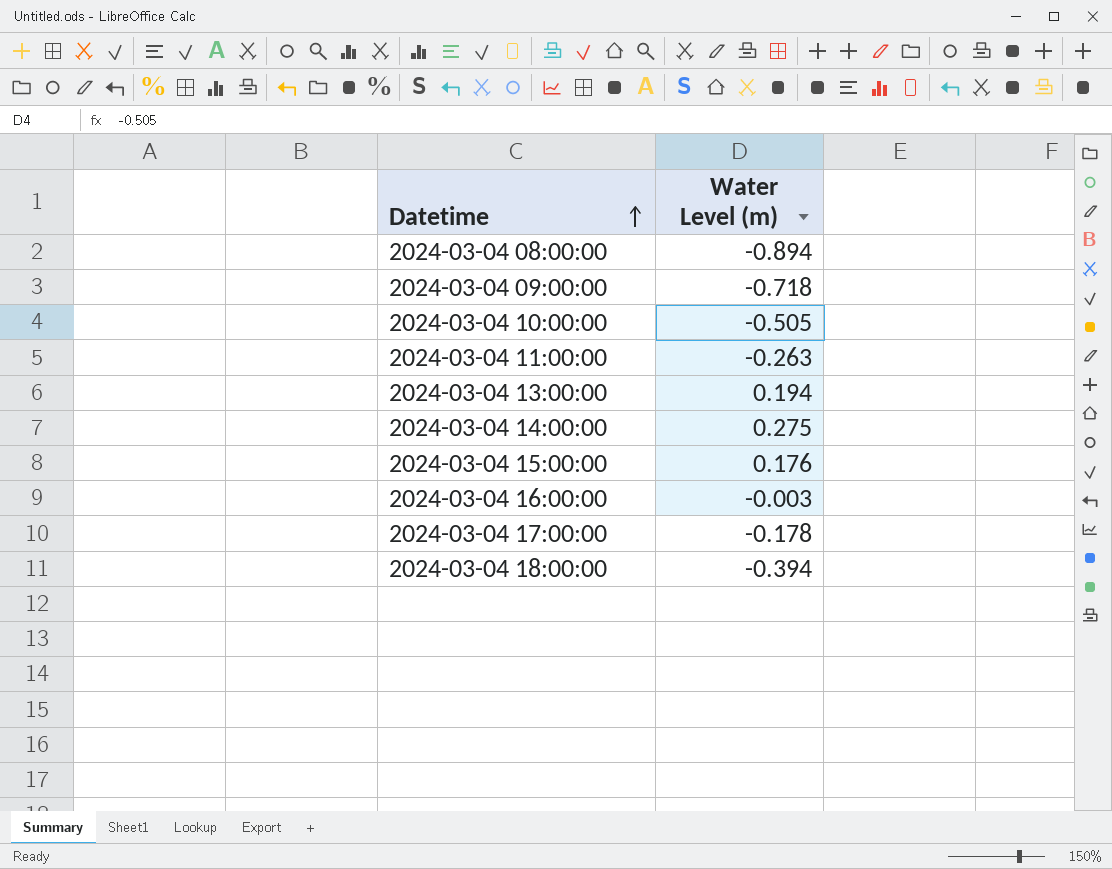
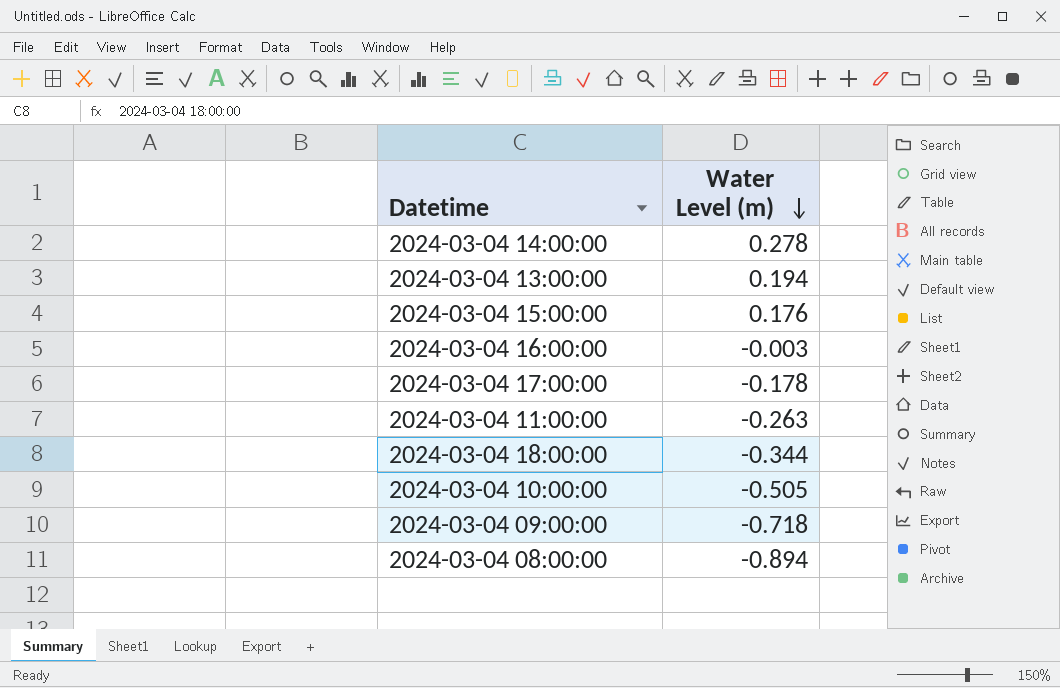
row order: Datetime ascending -> Water Level (m) descending
2024-03-04 14:00:00 | Water Level (m): 0.275 -> 0.278
2024-03-04 18:00:00 | Water Level (m): -0.394 -> -0.344

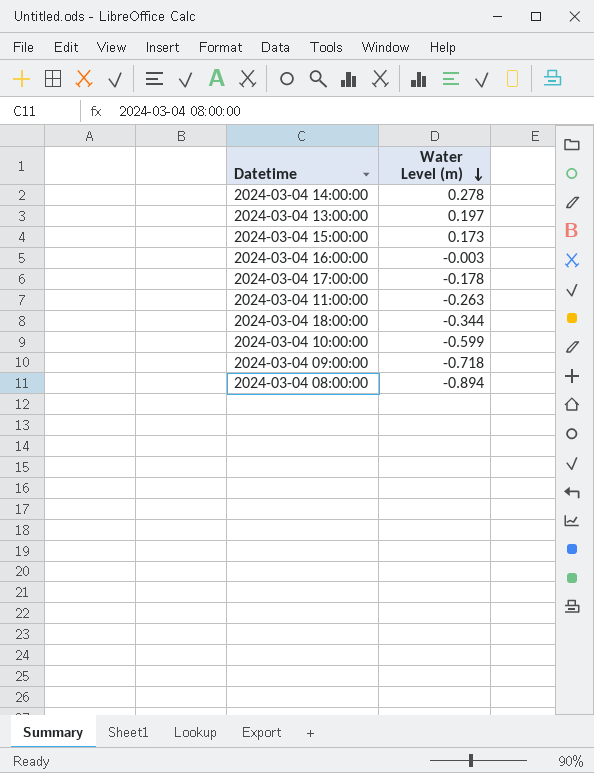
2024-03-04 13:00:00 | Water Level (m): 0.194 -> 0.197
2024-03-04 15:00:00 | Water Level (m): 0.176 -> 0.173
2024-03-04 10:00:00 | Water Level (m): -0.505 -> -0.599

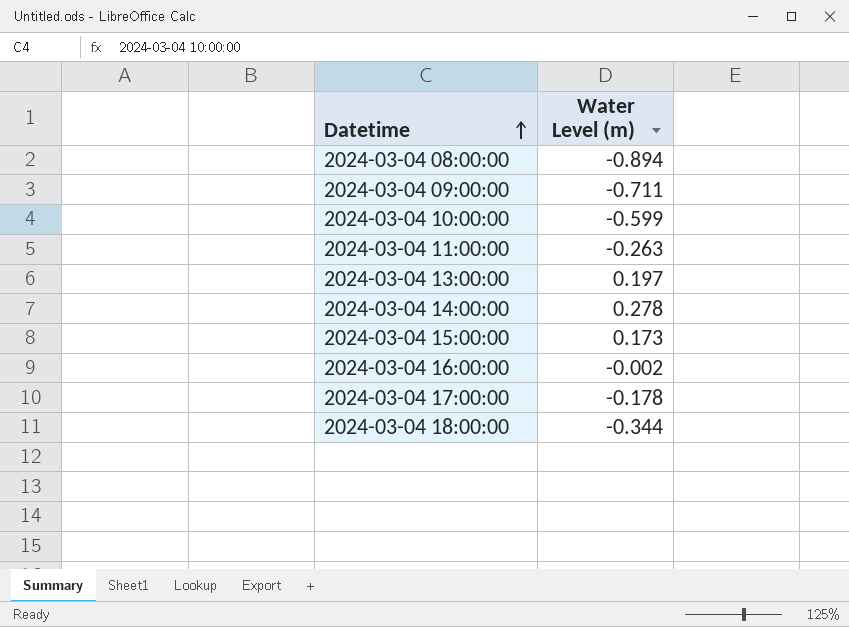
row order: Water Level (m) descending -> Datetime ascending
2024-03-04 09:00:00 | Water Level (m): -0.718 -> -0.711
2024-03-04 16:00:00 | Water Level (m): -0.003 -> -0.002

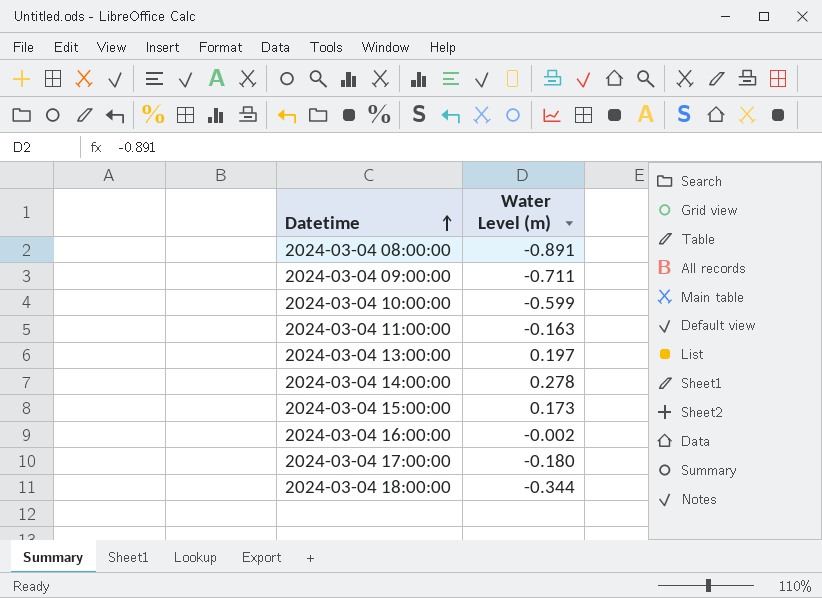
2024-03-04 08:00:00 | Water Level (m): -0.894 -> -0.891
2024-03-04 11:00:00 | Water Level (m): -0.263 -> -0.163
2024-03-04 17:00:00 | Water Level (m): -0.178 -> -0.180

